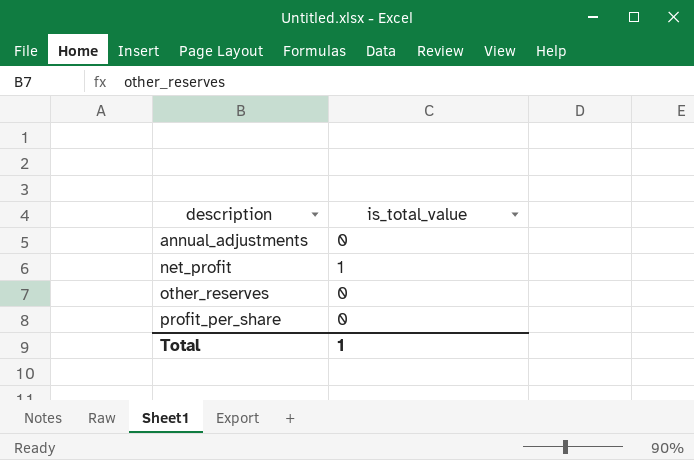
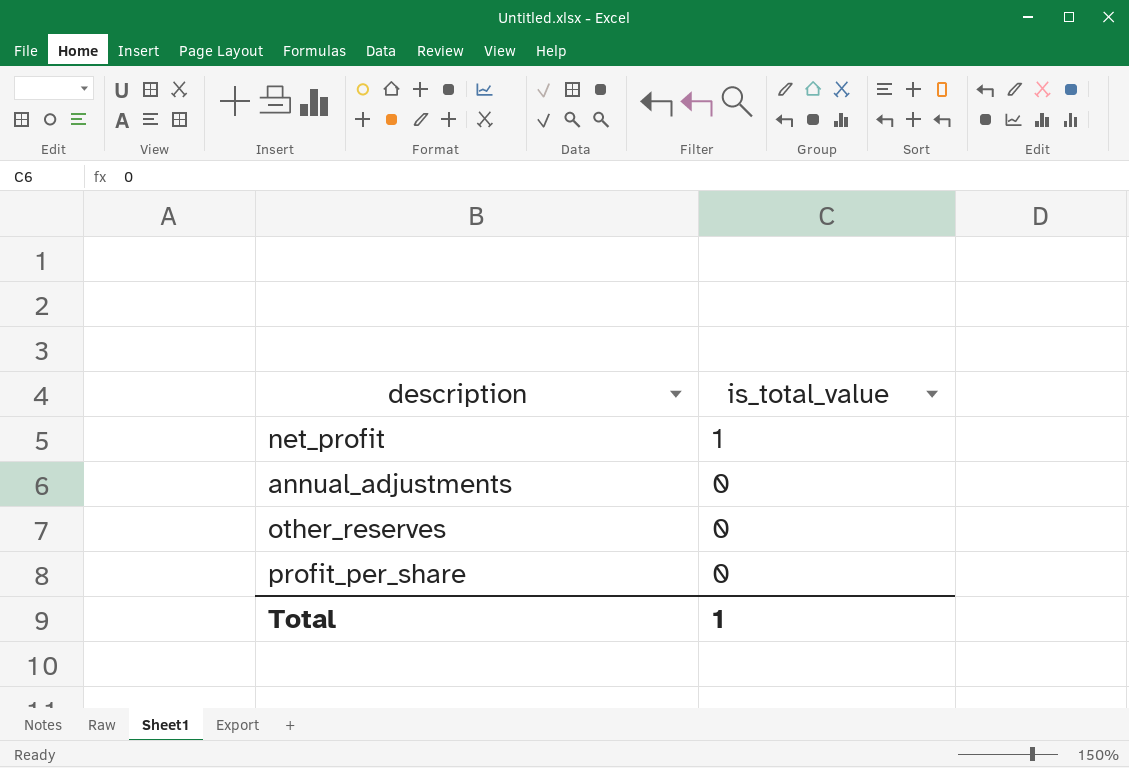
row order: description ascending -> is_total_value descending

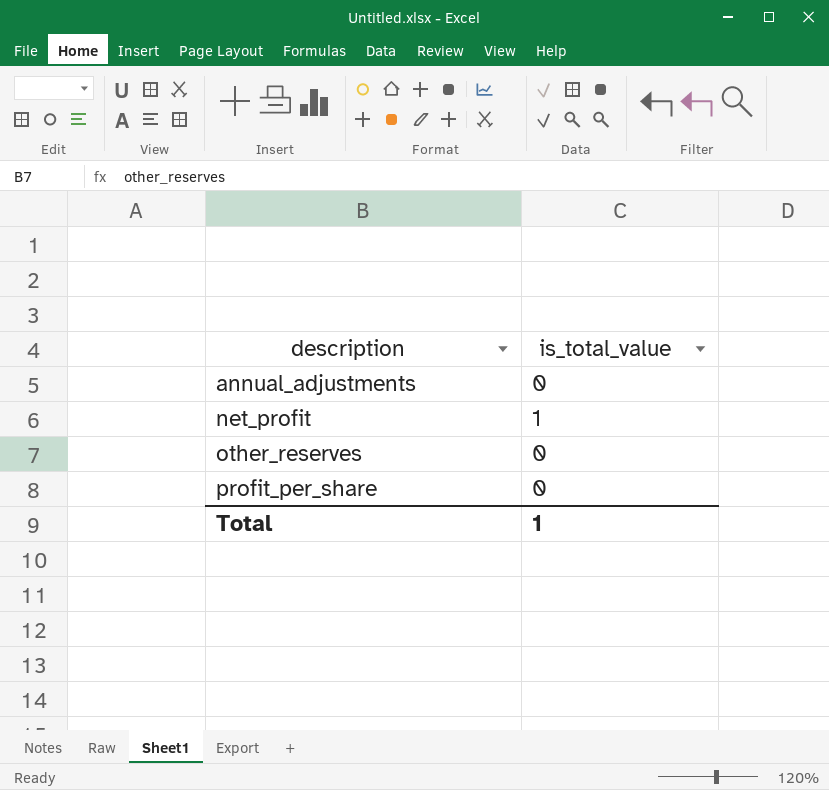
row order: is_total_value descending -> description ascending

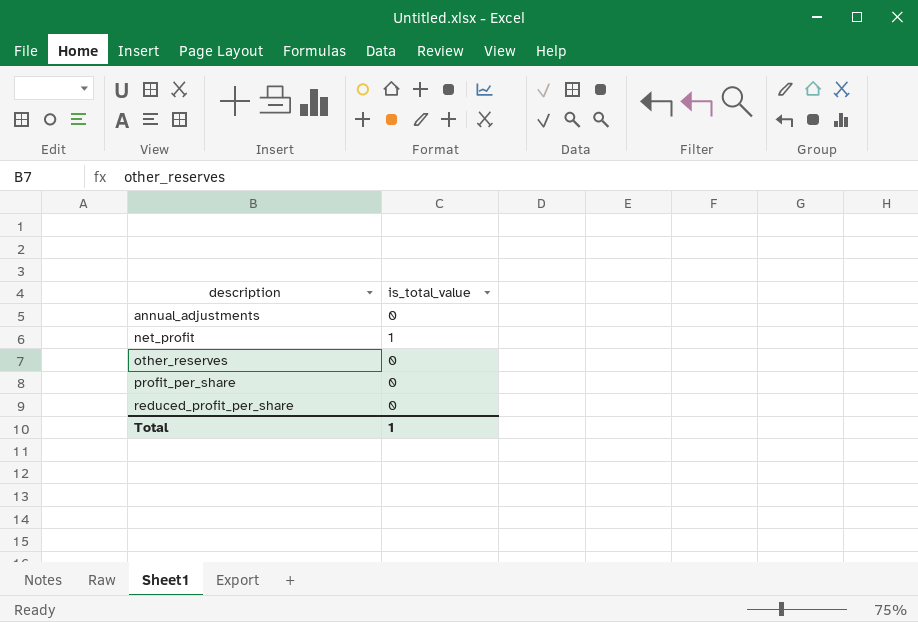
row reduced_profit_per_share: none -> 0

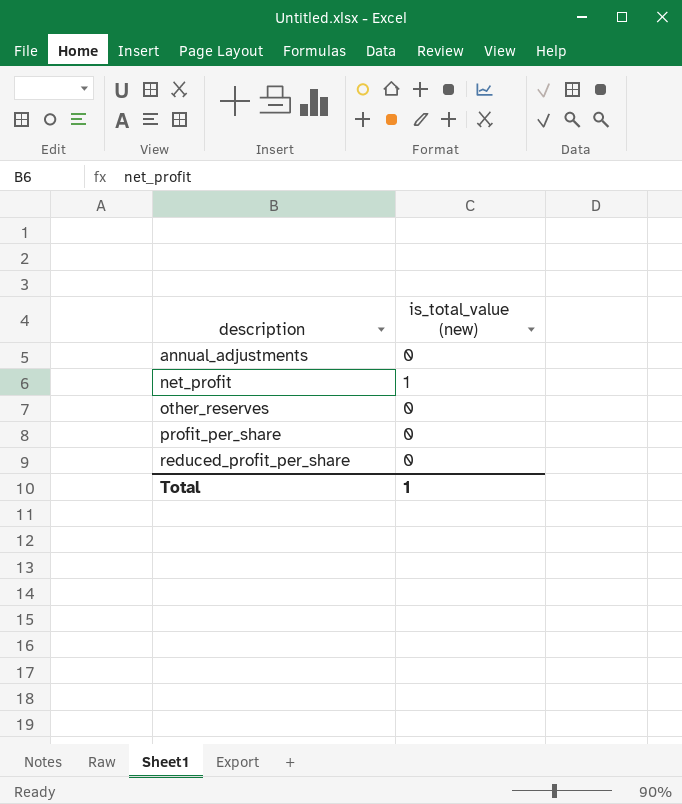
column name: is_total_value -> is_total_value (new)

